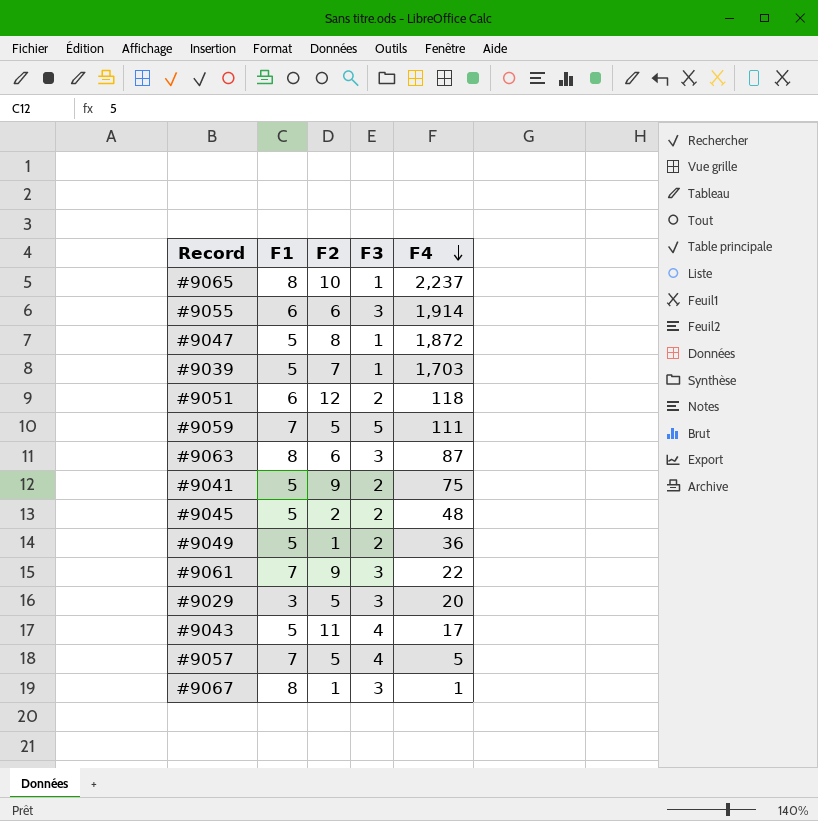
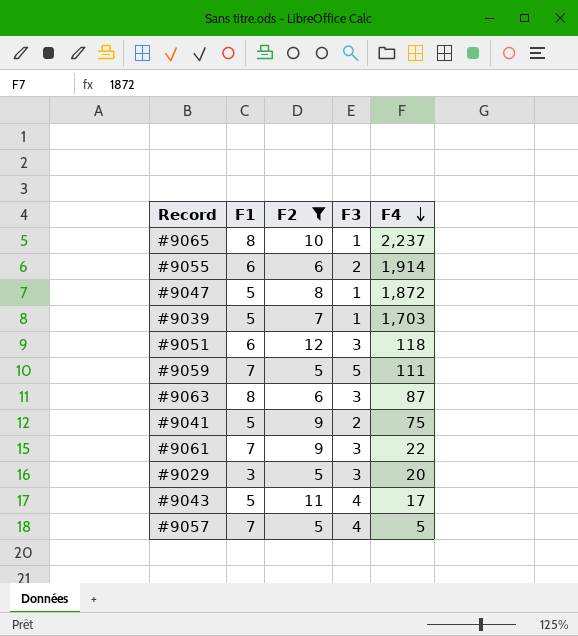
filter: none -> F2 >= 5
#9055 | F3: 3 -> 2
#9051 | F3: 2 -> 3

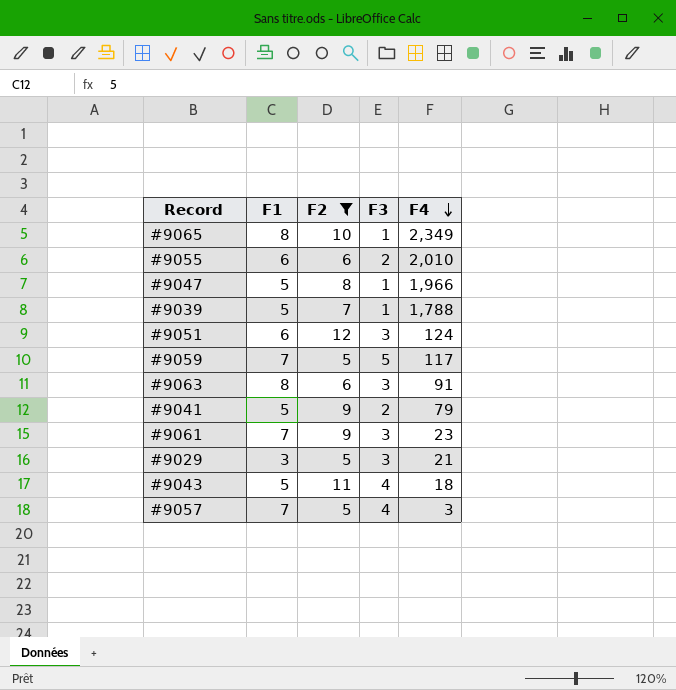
#9065 | F4: 2,237 -> 2,349
#9055 | F4: 1,914 -> 2,010
#9047 | F4: 1,872 -> 1,966
#9039 | F4: 1,703 -> 1,788
#9051 | F4: 118 -> 124
#9059 | F4: 111 -> 117
#9063 | F4: 87 -> 91
#9041 | F4: 75 -> 79
#9061 | F4: 22 -> 23
#9029 | F4: 20 -> 21
#9043 | F4: 17 -> 18
#9057 | F4: 5 -> 3

